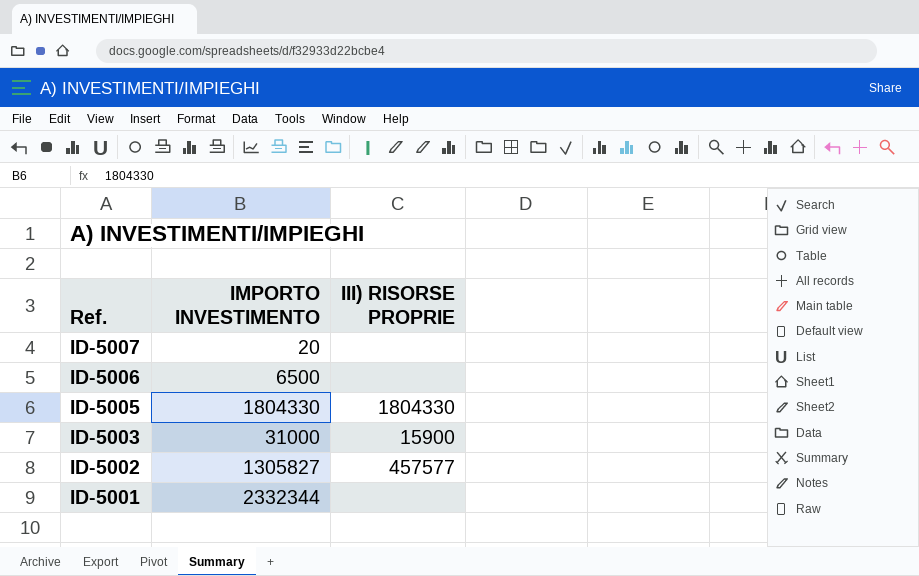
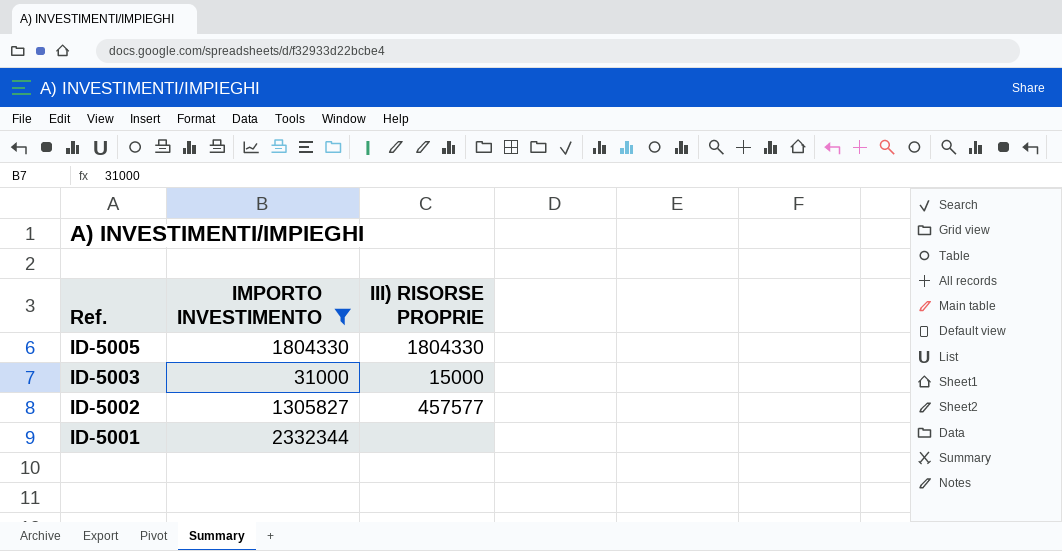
filter: none -> IMPORTO INVESTIMENTO >= 31000
ID-5003 | III) RISORSE PROPRIE: 15900 -> 15000

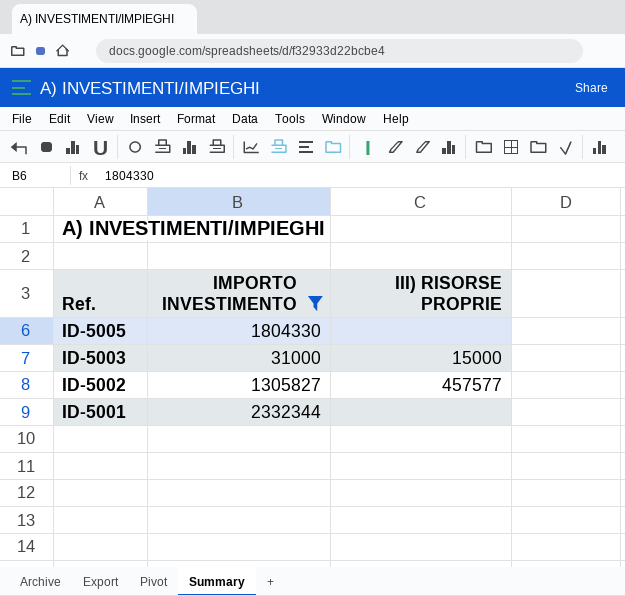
ID-5005 | III) RISORSE PROPRIE: 1804330 -> none

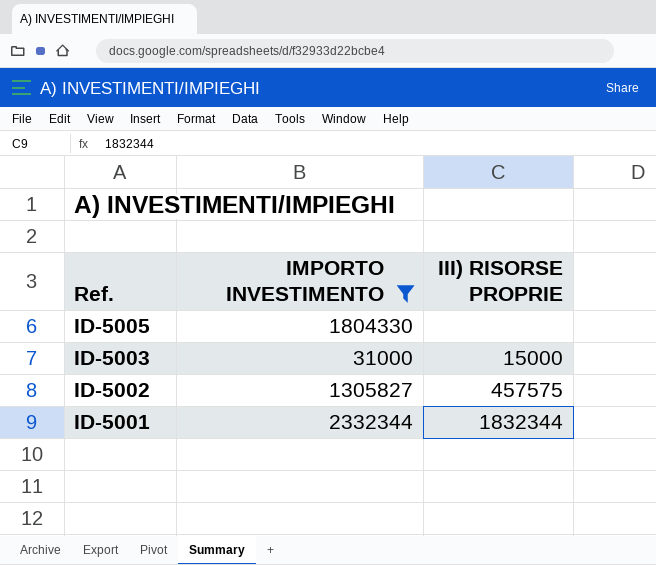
ID-5002 | III) RISORSE PROPRIE: 457577 -> 457575
ID-5001 | III) RISORSE PROPRIE: none -> 1832344

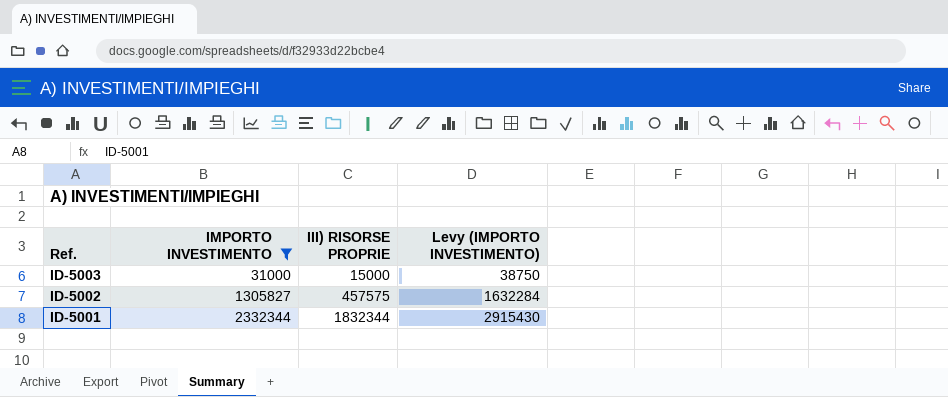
column Levy (IMPORTO INVESTIMENTO) | formula: none -> [IMPORTO INVESTIMENTO] * 1.25
row ID-5005: 1804330 | none -> none

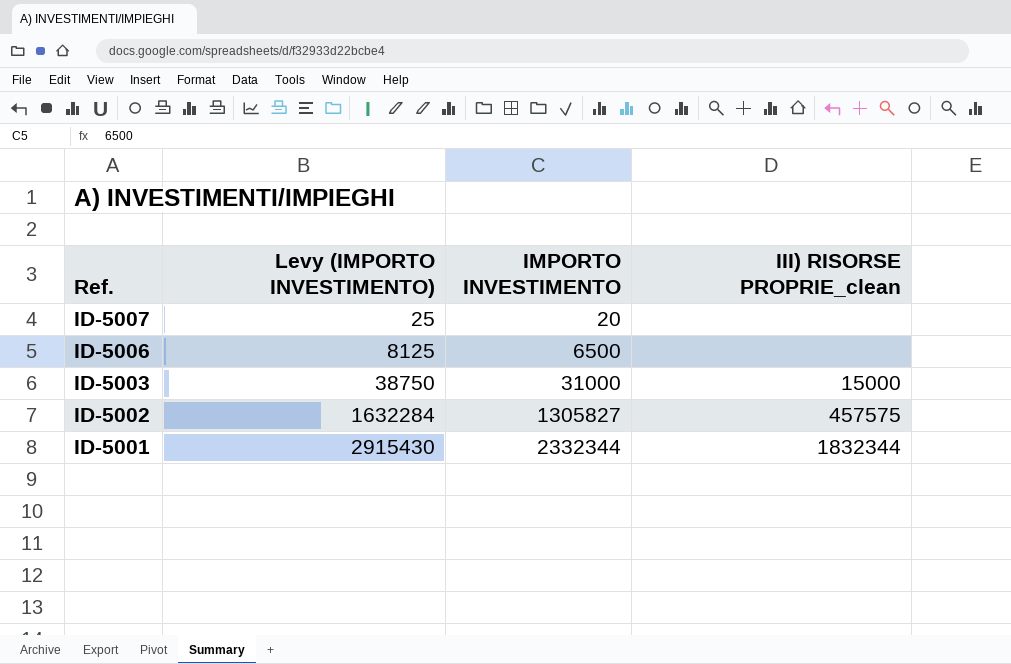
filter: IMPORTO INVESTIMENTO >= 31000 -> none
column Levy (IMPORTO INVESTIMENTO) | position: 4 -> 2
column name: III) RISORSE PROPRIE -> III) RISORSE PROPRIE_clean

